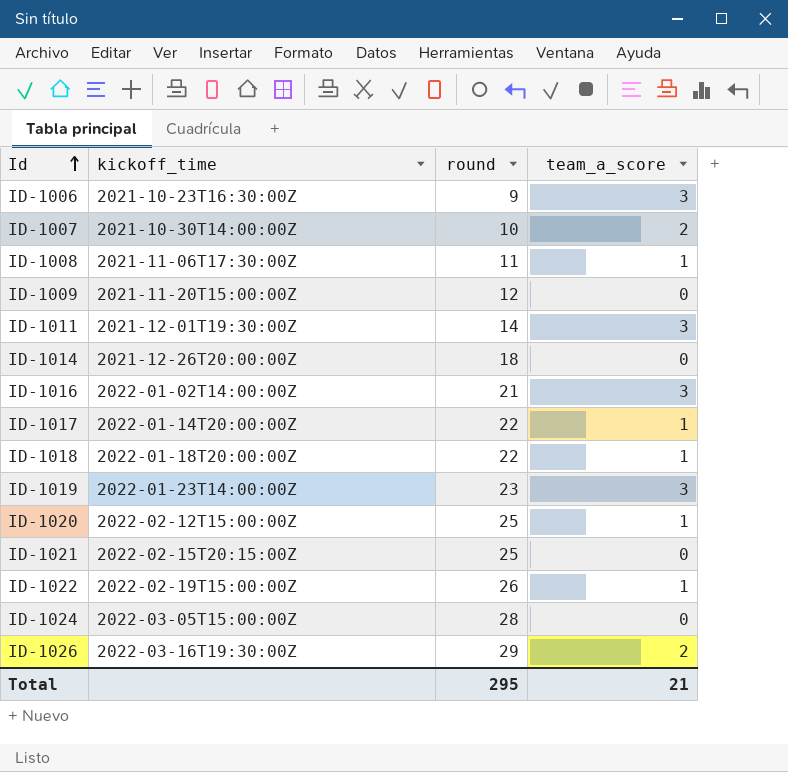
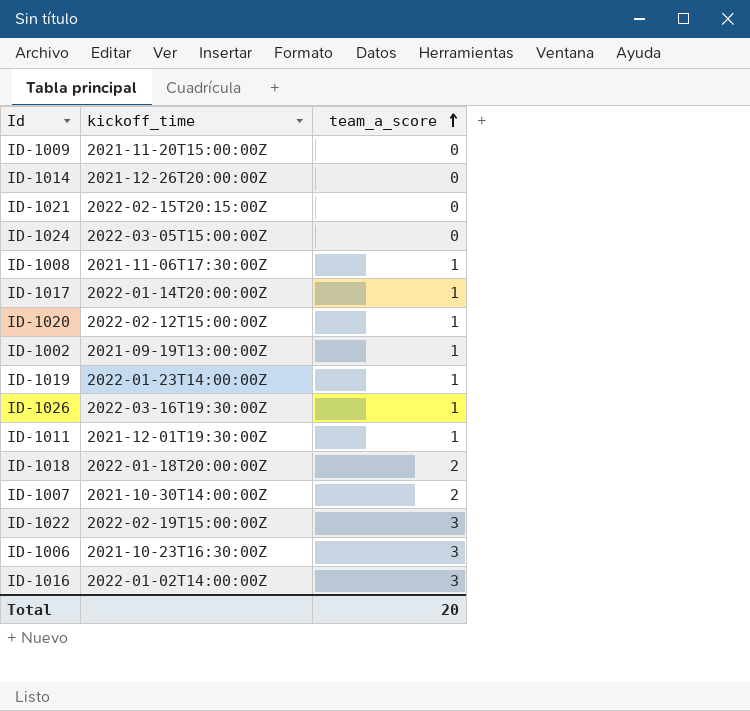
row order: Id ascending -> team_a_score ascending
column round | position: 3 -> none
row ID-1002: none -> 2021-09-19T13:00:00Z | 1
ID-1019 | team_a_score: 3 -> 1
ID-1026 | team_a_score: 2 -> 1
ID-1011 | team_a_score: 3 -> 1
ID-1018 | team_a_score: 1 -> 2
ID-1022 | team_a_score: 1 -> 3
Total | team_a_score: 21 -> 20

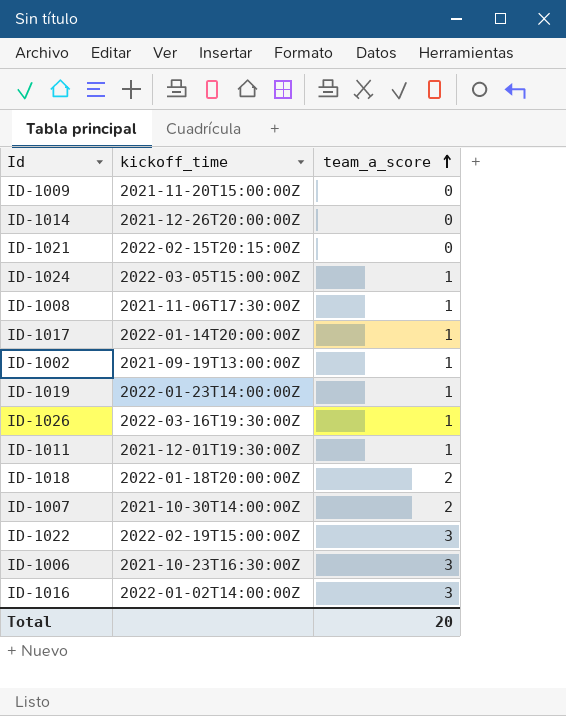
row ID-1020: 2022-02-12T15:00:00Z | 1 -> none
ID-1024 | team_a_score: 0 -> 1

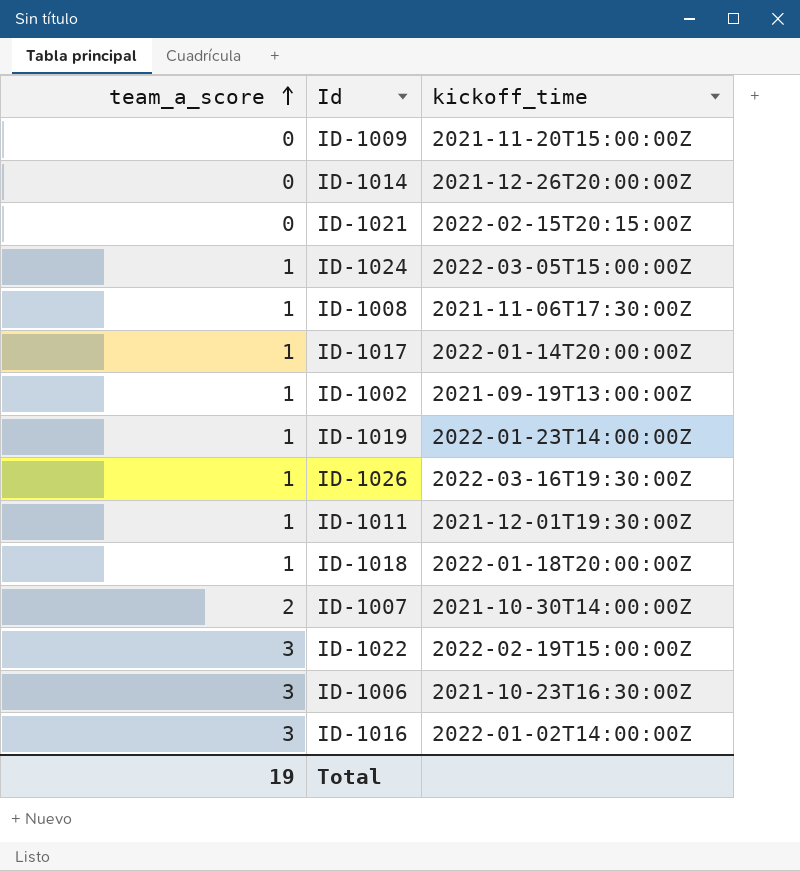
column team_a_score | position: 3 -> 1
ID-1018 | team_a_score: 2 -> 1
Total | team_a_score: 20 -> 19

